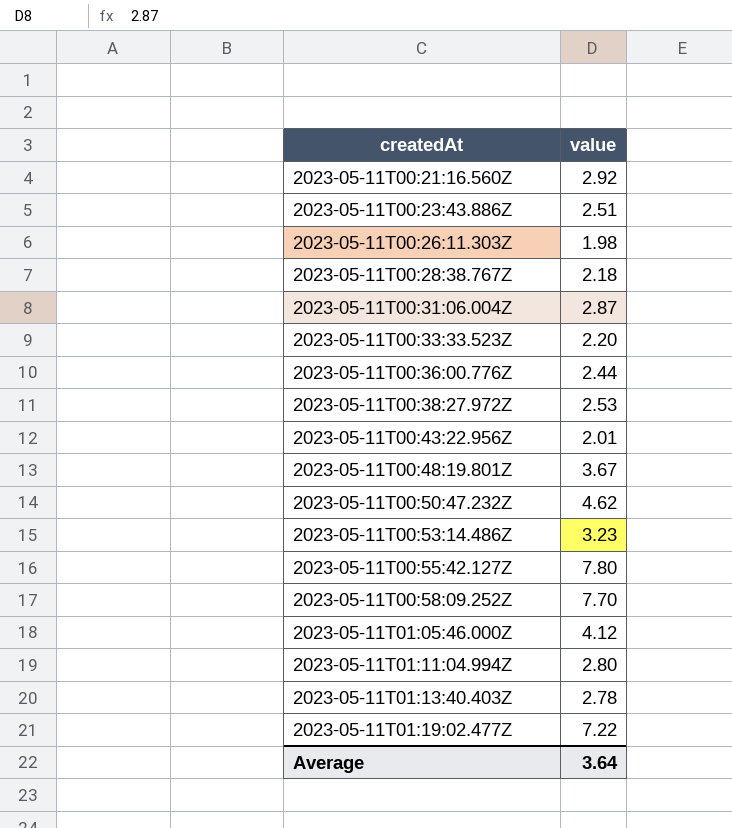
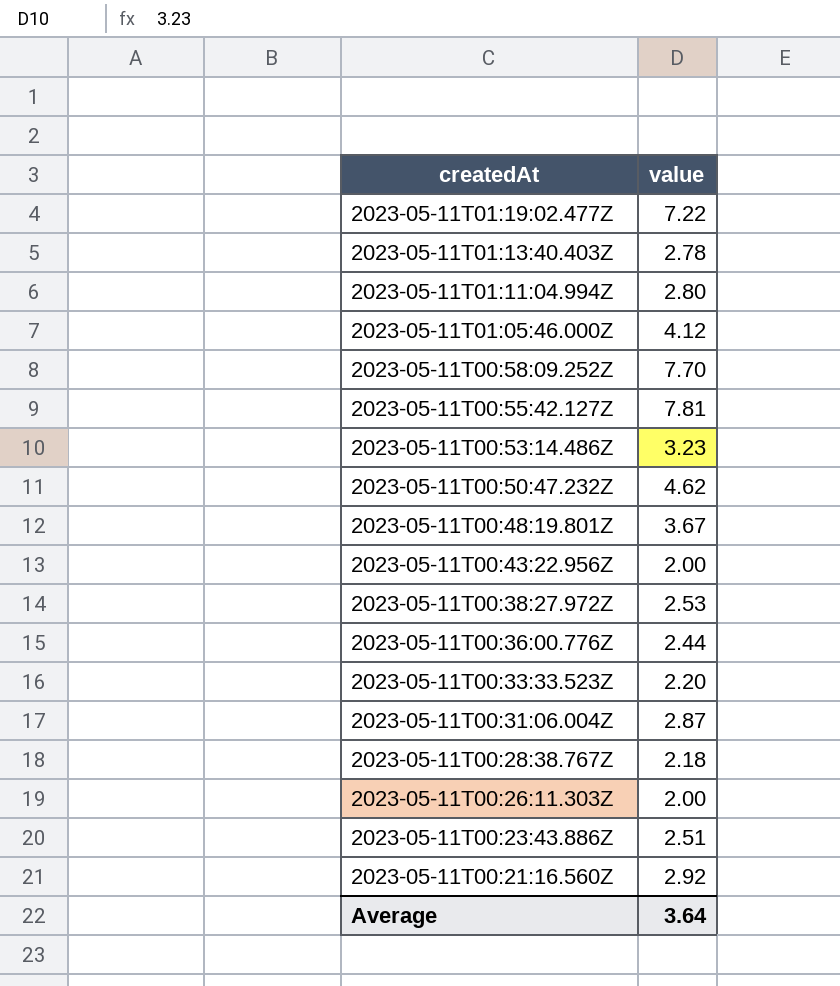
row order: createdAt ascending -> createdAt descending
2023-05-11T00:55:42.127Z | value: 7.80 -> 7.81
2023-05-11T00:43:22.956Z | value: 2.01 -> 2.00
2023-05-11T00:26:11.303Z | value: 1.98 -> 2.00

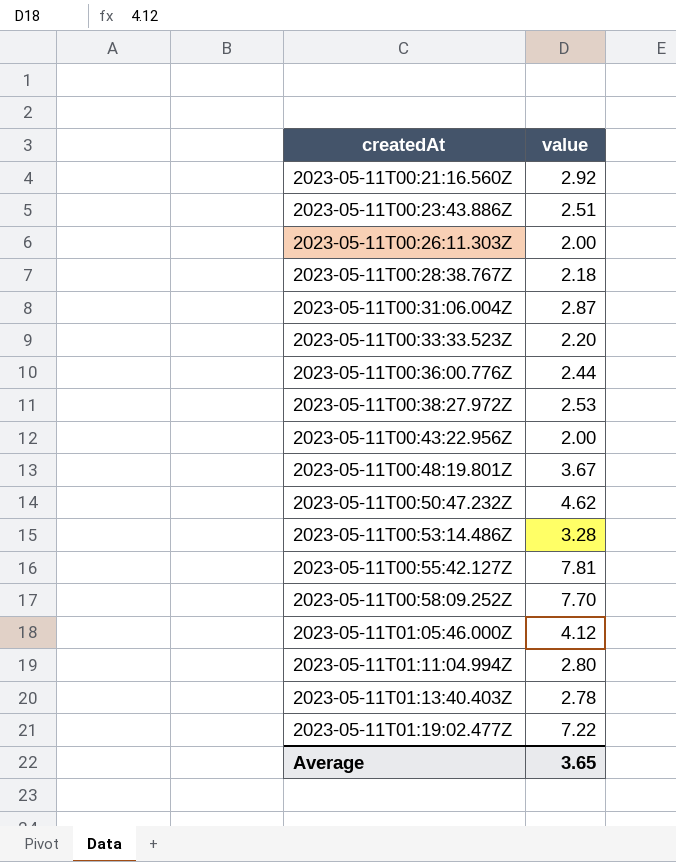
row order: createdAt descending -> createdAt ascending
2023-05-11T00:53:14.486Z | value: 3.23 -> 3.28
Average | value: 3.64 -> 3.65

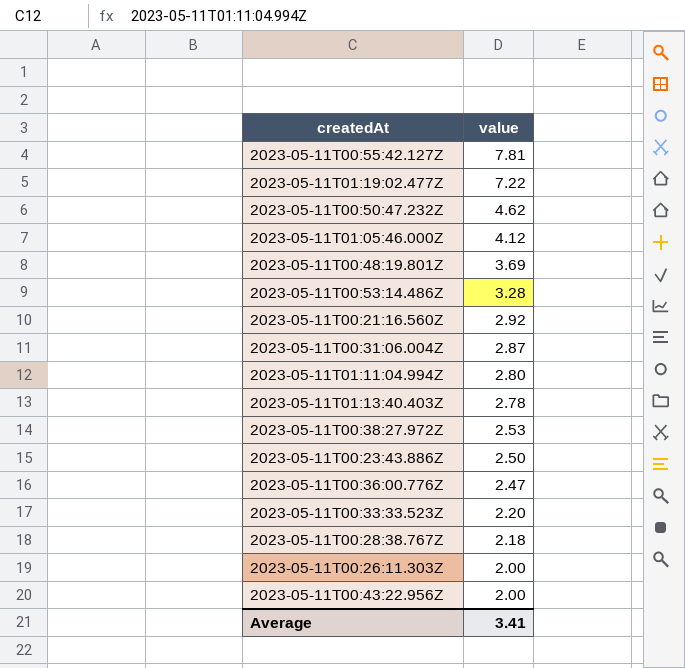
row order: createdAt ascending -> value descending
row 2023-05-11T00:58:09.252Z: 7.70 -> none
2023-05-11T00:48:19.801Z | value: 3.67 -> 3.69
2023-05-11T00:23:43.886Z | value: 2.51 -> 2.50
2023-05-11T00:36:00.776Z | value: 2.44 -> 2.47
Average | value: 3.65 -> 3.41

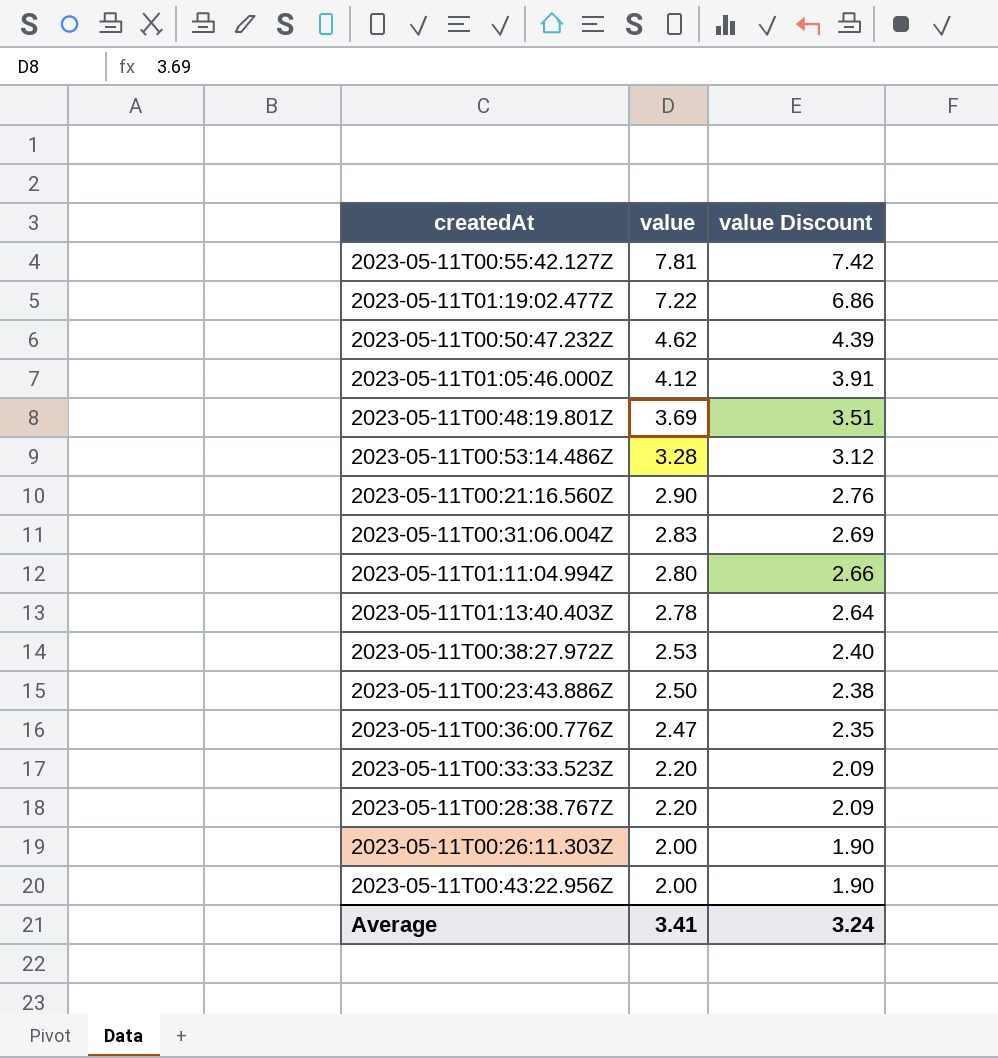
column value Discount | formula: none -> [value] * 0.95
2023-05-11T00:21:16.560Z | value: 2.92 -> 2.90
2023-05-11T00:31:06.004Z | value: 2.87 -> 2.83
2023-05-11T00:28:38.767Z | value: 2.18 -> 2.20

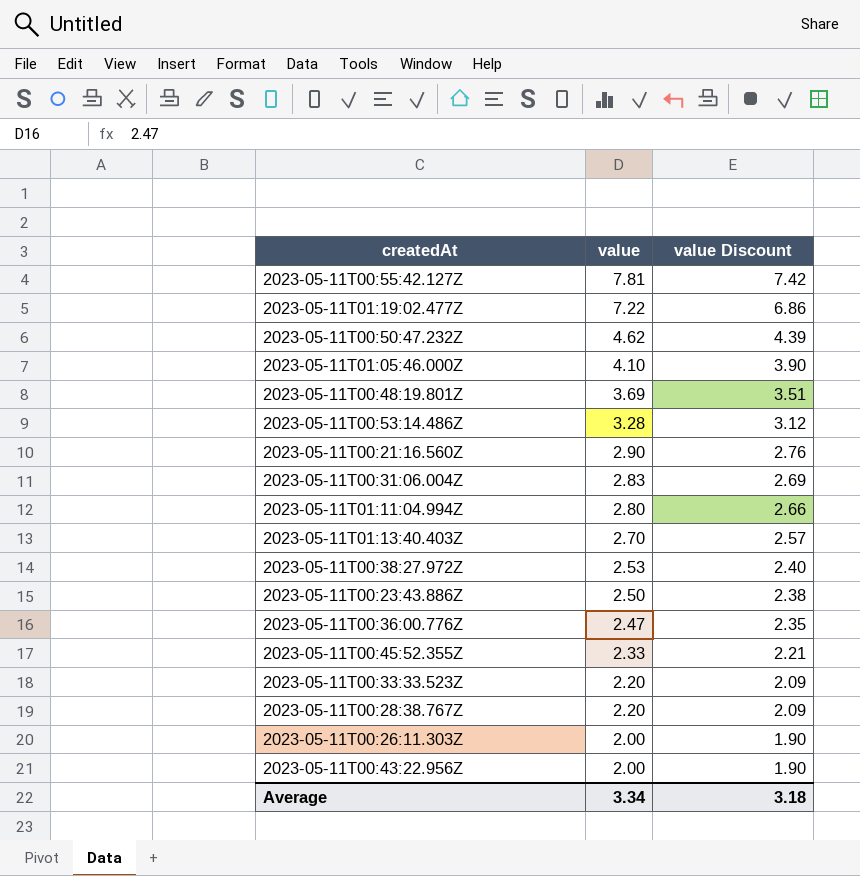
2023-05-11T01:05:46.000Z | value: 4.12 -> 4.10
2023-05-11T01:05:46.000Z | value Discount: 3.91 -> 3.90
2023-05-11T01:13:40.403Z | value: 2.78 -> 2.70
2023-05-11T01:13:40.403Z | value Discount: 2.64 -> 2.57
row 2023-05-11T00:45:52.355Z: none -> 2.33 | 2.21
Average | value: 3.41 -> 3.34
Average | value Discount: 3.24 -> 3.18

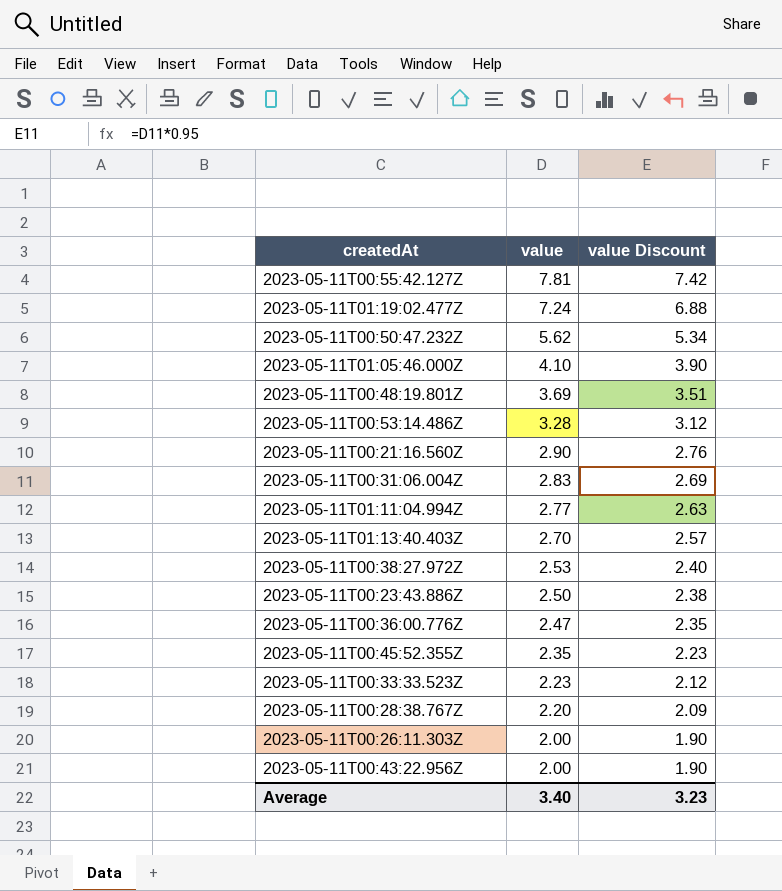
2023-05-11T01:19:02.477Z | value: 7.22 -> 7.24
2023-05-11T01:19:02.477Z | value Discount: 6.86 -> 6.88
2023-05-11T00:50:47.232Z | value: 4.62 -> 5.62
2023-05-11T00:50:47.232Z | value Discount: 4.39 -> 5.34
2023-05-11T01:11:04.994Z | value: 2.80 -> 2.77
2023-05-11T01:11:04.994Z | value Discount: 2.66 -> 2.63
2023-05-11T00:45:52.355Z | value: 2.33 -> 2.35
2023-05-11T00:45:52.355Z | value Discount: 2.21 -> 2.23
2023-05-11T00:33:33.523Z | value: 2.20 -> 2.23
2023-05-11T00:33:33.523Z | value Discount: 2.09 -> 2.12
Average | value: 3.34 -> 3.40
Average | value Discount: 3.18 -> 3.23

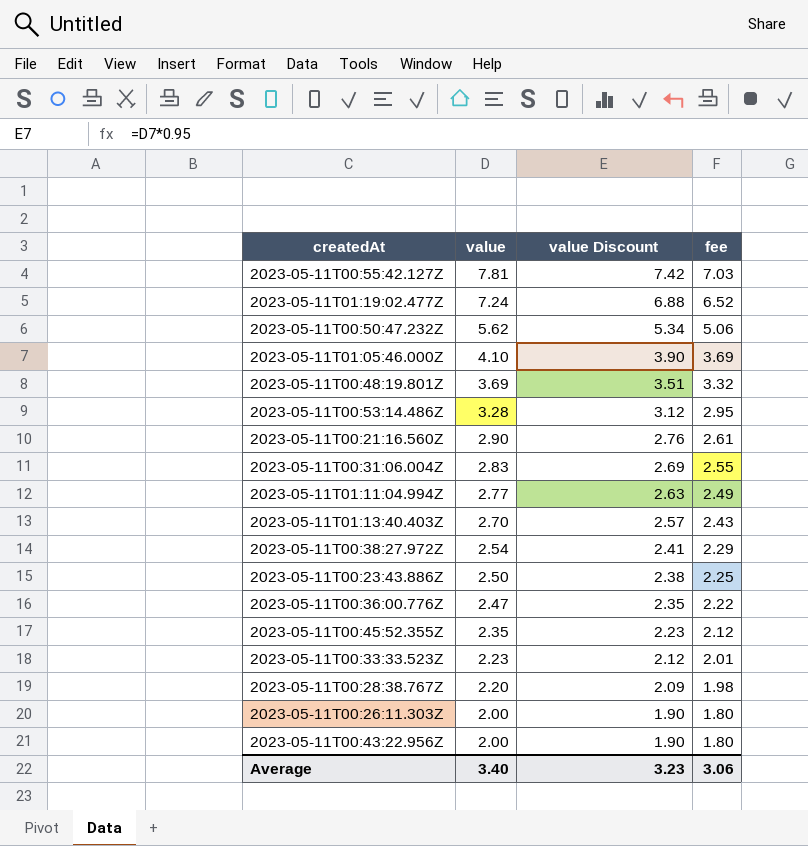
column fee | formula: none -> [value] * 0.9
2023-05-11T00:38:27.972Z | value: 2.53 -> 2.54
2023-05-11T00:38:27.972Z | value Discount: 2.40 -> 2.41

